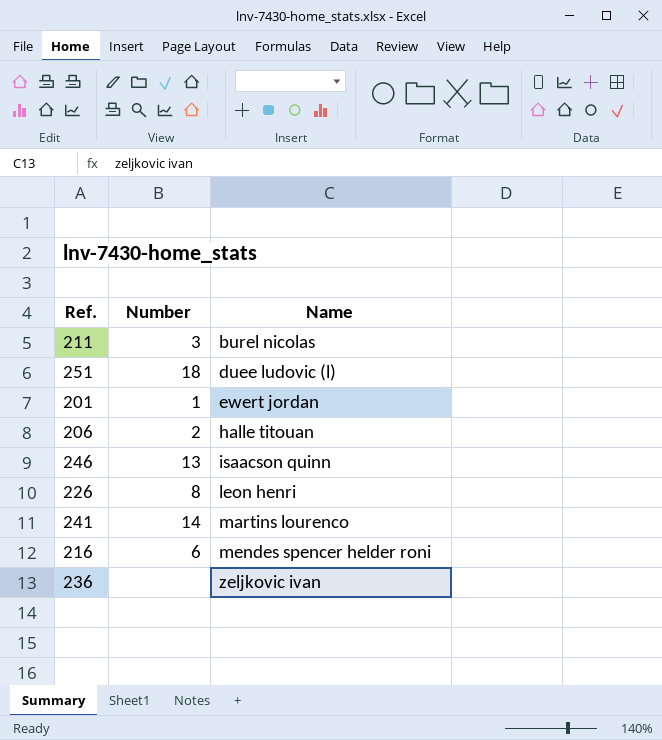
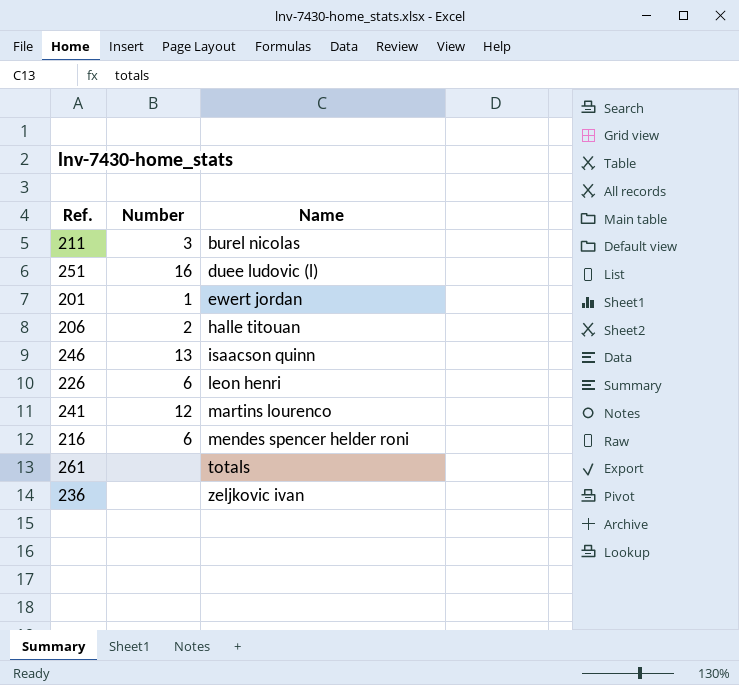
251 | Number: 18 -> 16
226 | Number: 8 -> 6
241 | Number: 14 -> 12
row 261: none -> none | totals

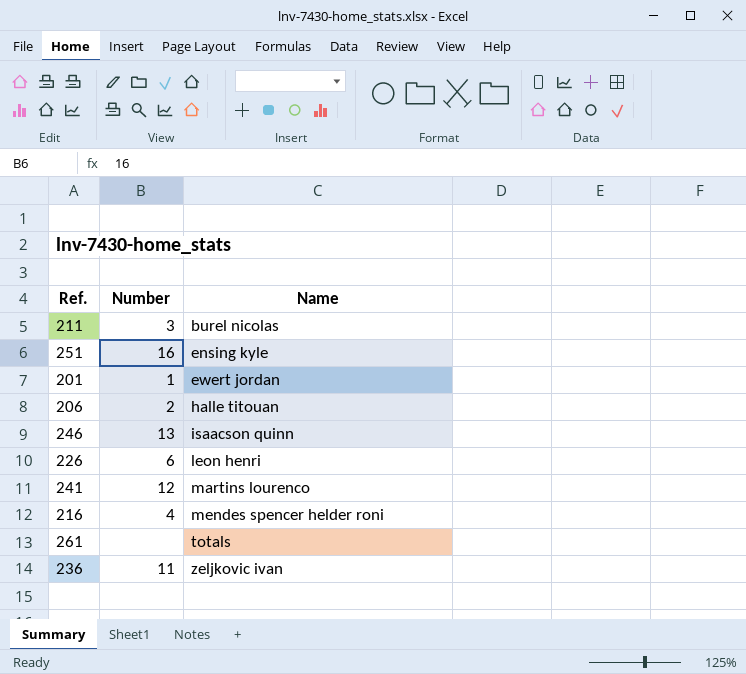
251 | Name: duee ludovic (l) -> ensing kyle
216 | Number: 6 -> 4
236 | Number: none -> 11

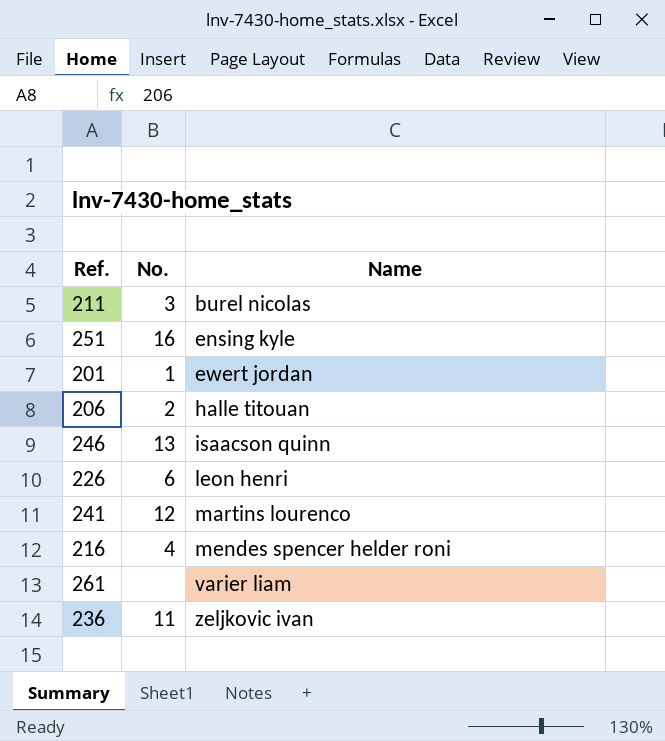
column name: Number -> No.
261 | Name: totals -> varier liam

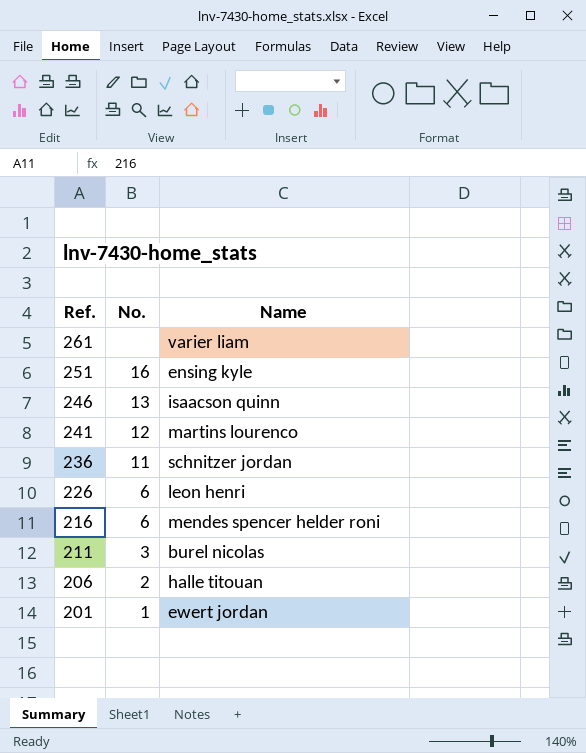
row order: Name ascending -> Ref. descending
236 | Name: zeljkovic ivan -> schnitzer jordan
216 | No.: 4 -> 6

